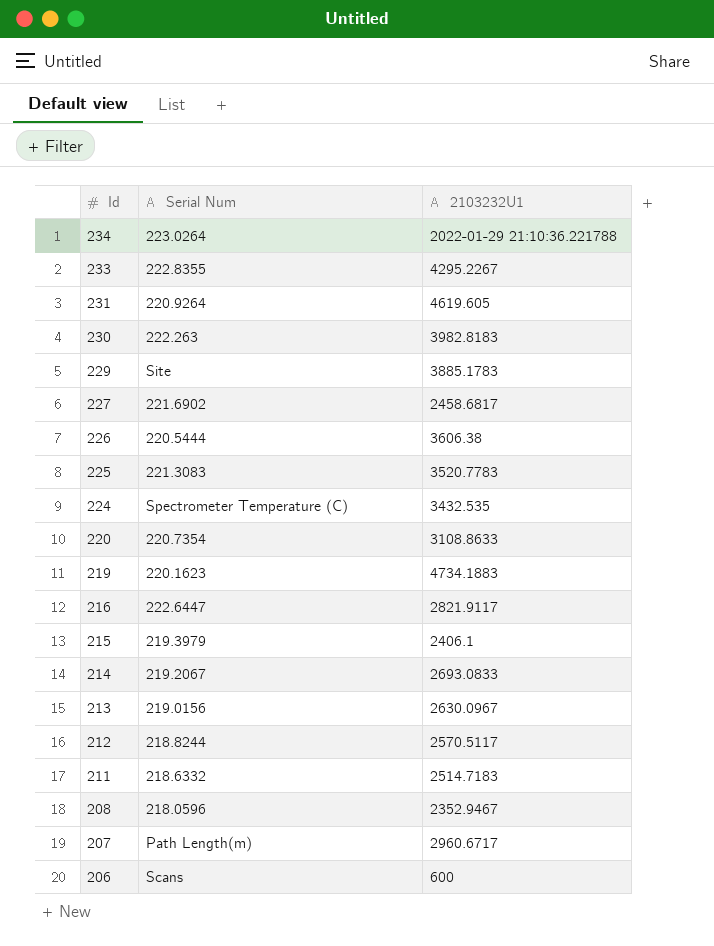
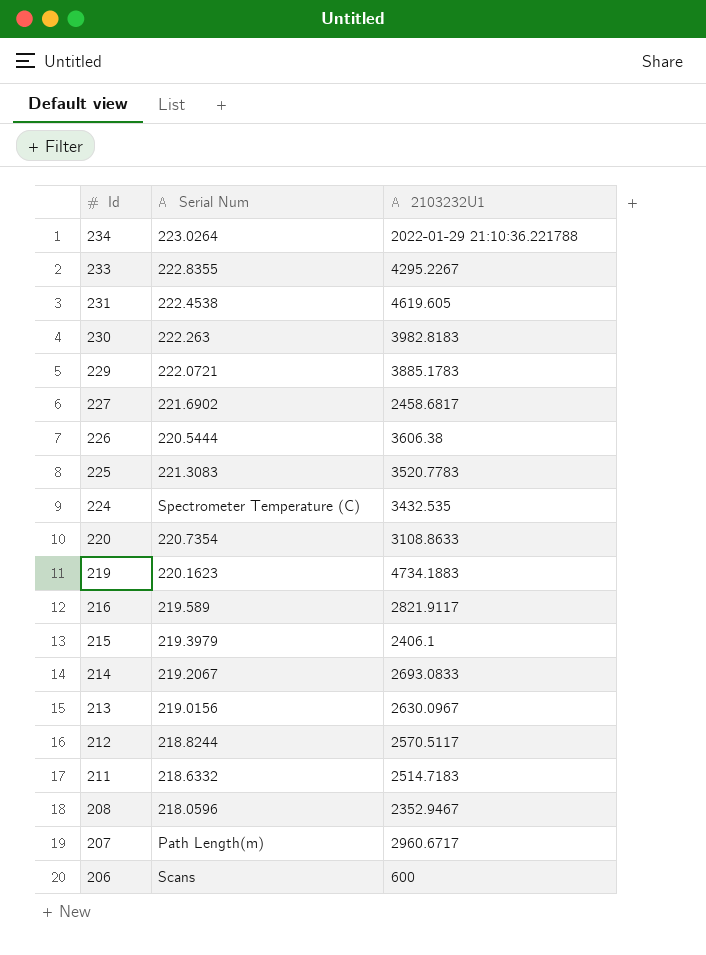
231 | Serial Num: 220.9264 -> 222.4538
229 | Serial Num: Site -> 222.0721
216 | Serial Num: 222.6447 -> 219.589

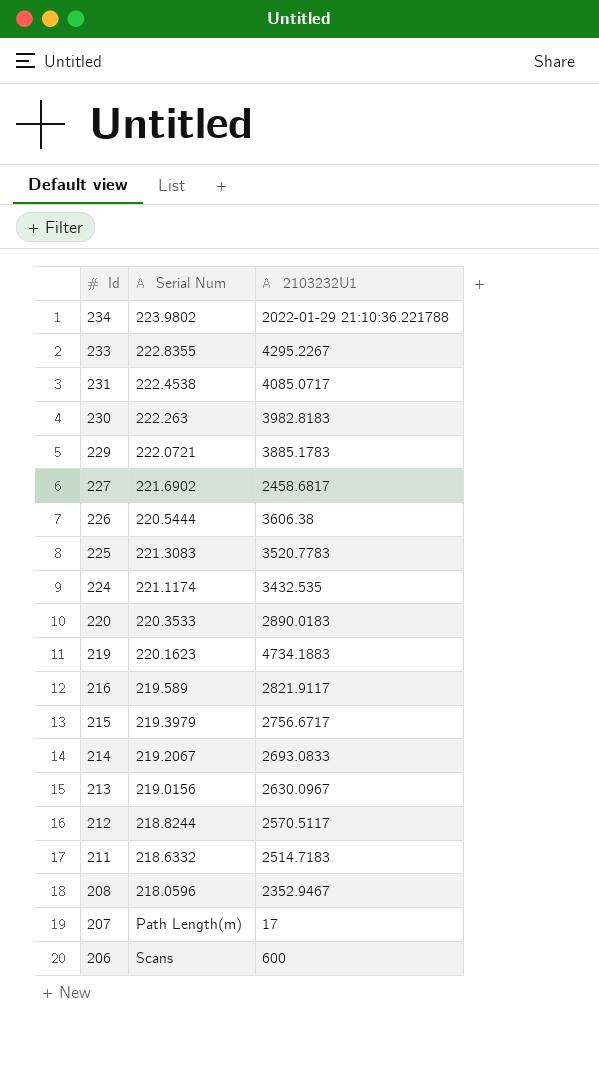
234 | Serial Num: 223.0264 -> 223.9802
231 | 2103232U1: 4619.605 -> 4085.0717
224 | Serial Num: Spectrometer Temperature (C) -> 221.1174
220 | Serial Num: 220.7354 -> 220.3533
220 | 2103232U1: 3108.8633 -> 2890.0183
215 | 2103232U1: 2406.1 -> 2756.6717
207 | 2103232U1: 2960.6717 -> 17

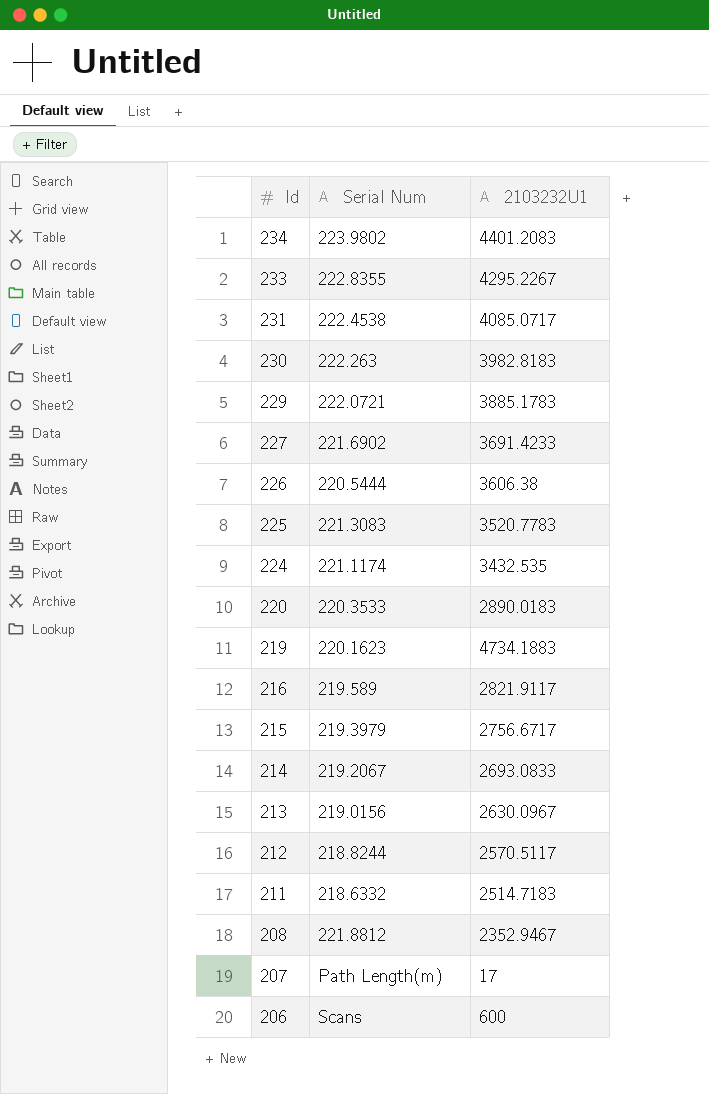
234 | 2103232U1: 2022-01-29 21:10:36.221788 -> 4401.2083
227 | 2103232U1: 2458.6817 -> 3691.4233
208 | Serial Num: 218.0596 -> 221.8812

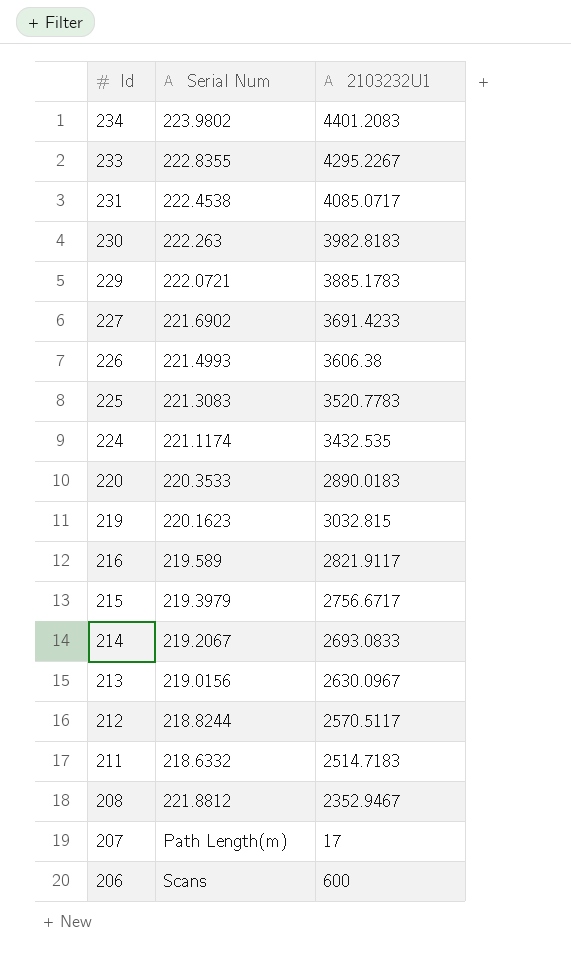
226 | Serial Num: 220.5444 -> 221.4993
219 | 2103232U1: 4734.1883 -> 3032.815

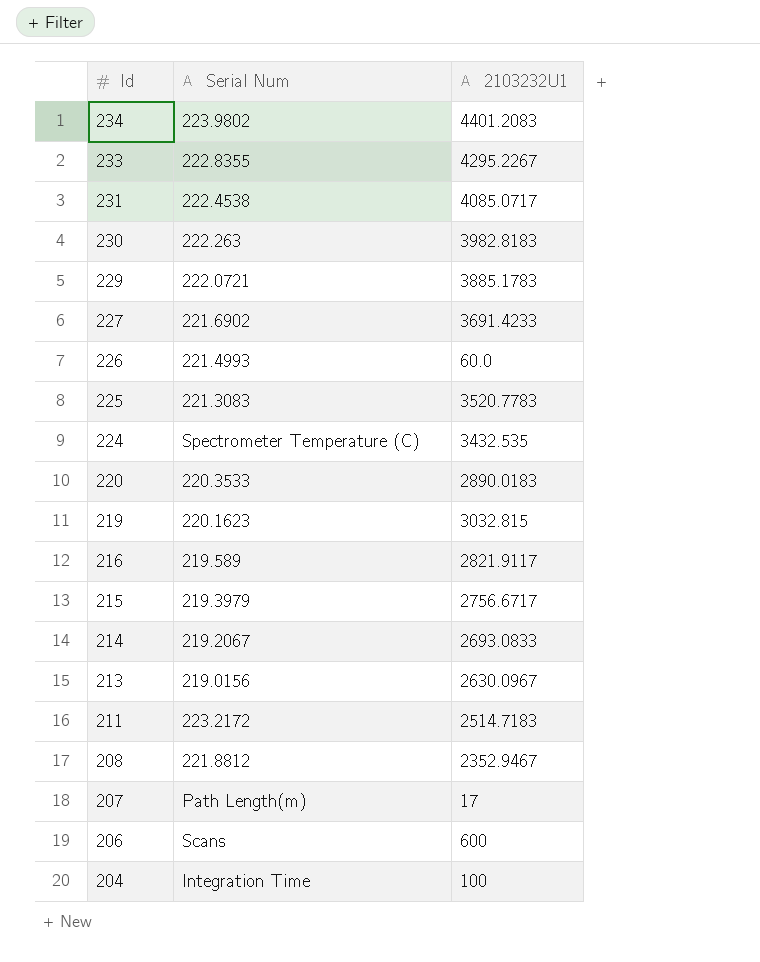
row 212: 218.8244 | 2570.5117 -> none
226 | 2103232U1: 3606.38 -> 60.0
224 | Serial Num: 221.1174 -> Spectrometer Temperature (C)
211 | Serial Num: 218.6332 -> 223.2172
row 204: none -> Integration Time | 100

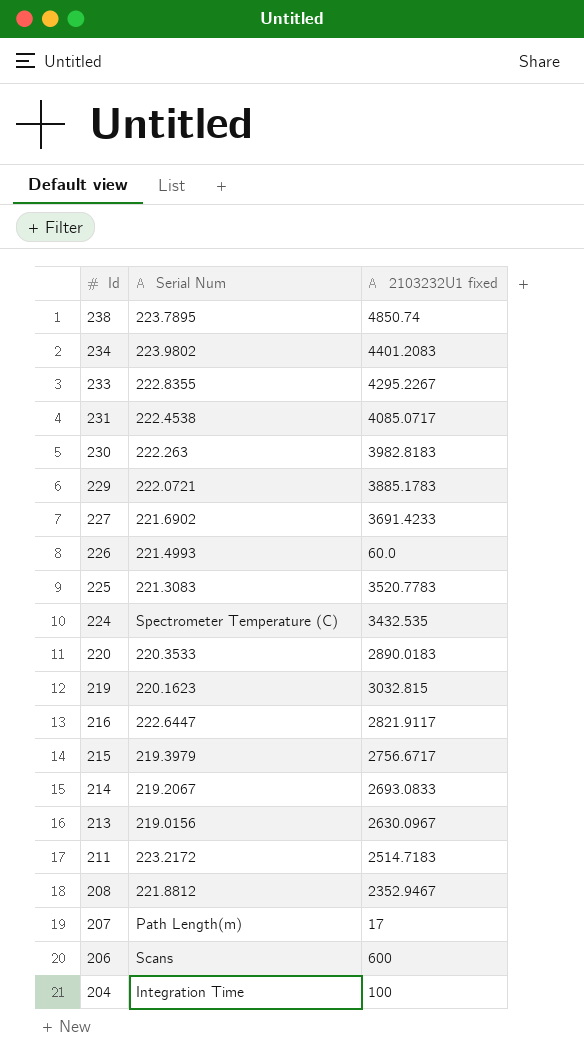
column name: 2103232U1 -> 2103232U1 fixed
row 238: none -> 223.7895 | 4850.74
216 | Serial Num: 219.589 -> 222.6447

